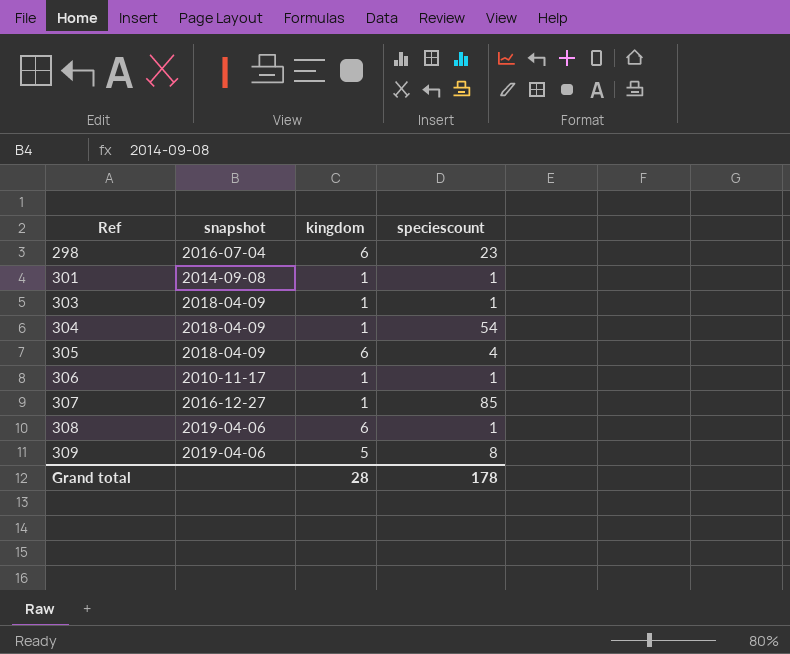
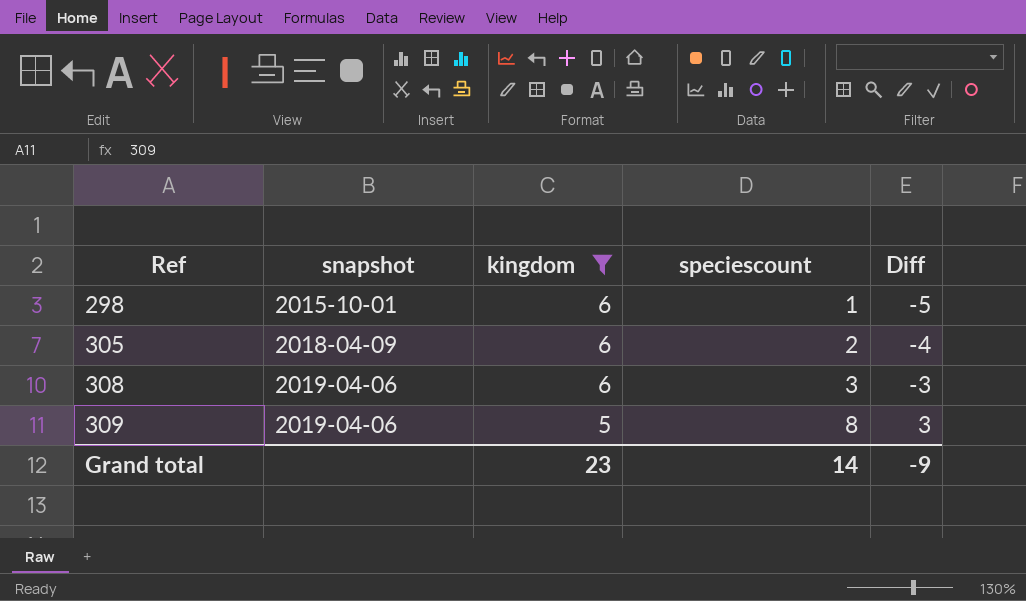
filter: none -> kingdom != 1
column Diff | formula: none -> [speciescount] - [kingdom]
298 | snapshot: 2016-07-04 -> 2015-10-01
298 | speciescount: 23 -> 1
305 | speciescount: 4 -> 2
308 | speciescount: 1 -> 3
Grand total | kingdom: 28 -> 23
Grand total | speciescount: 178 -> 14

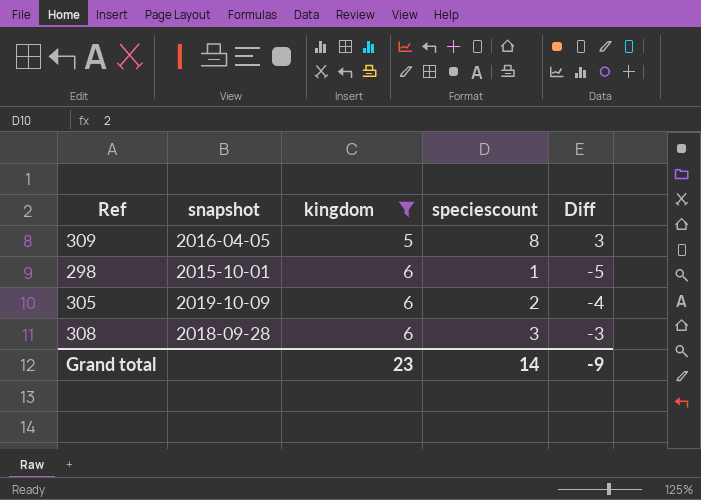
row order: Ref ascending -> kingdom ascending
309 | snapshot: 2019-04-06 -> 2016-04-05
305 | snapshot: 2018-04-09 -> 2019-10-09
308 | snapshot: 2019-04-06 -> 2018-09-28

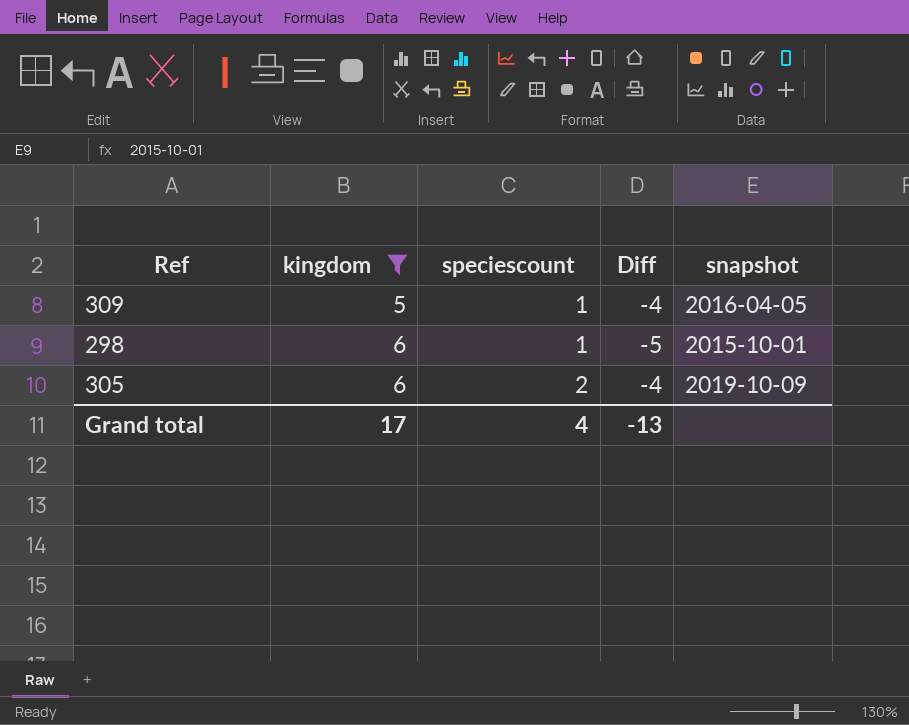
column snapshot | position: 2 -> 5
row 308: 2018-09-28 | 6 | 3 | -3 -> none
309 | speciescount: 8 -> 1
309 | Diff: 3 -> -4
Grand total | kingdom: 23 -> 17
Grand total | speciescount: 14 -> 4
Grand total | Diff: -9 -> -13

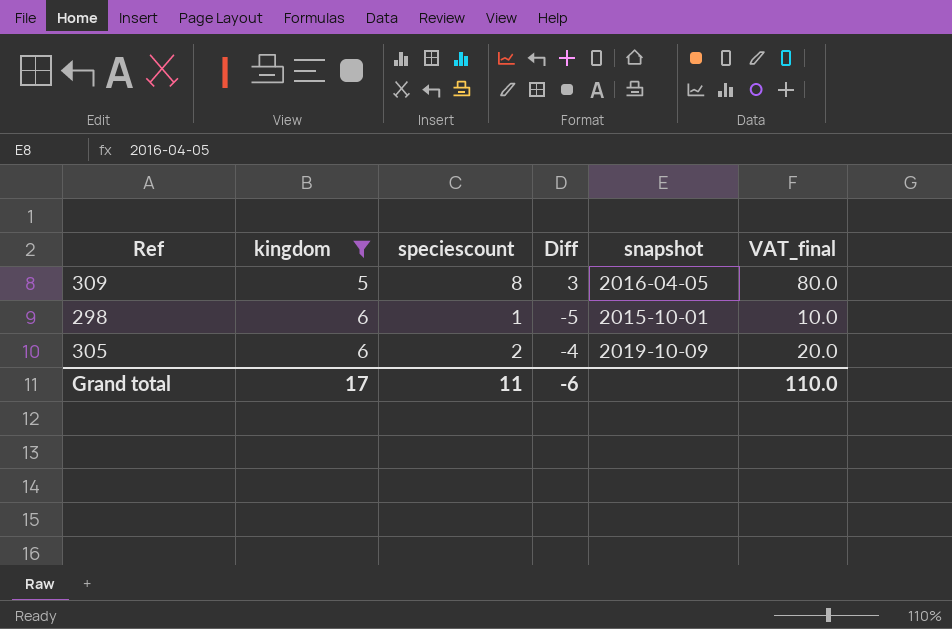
column VAT_final | formula: none -> [speciescount] * 10
309 | speciescount: 1 -> 8
309 | Diff: -4 -> 3
Grand total | speciescount: 4 -> 11
Grand total | Diff: -13 -> -6

